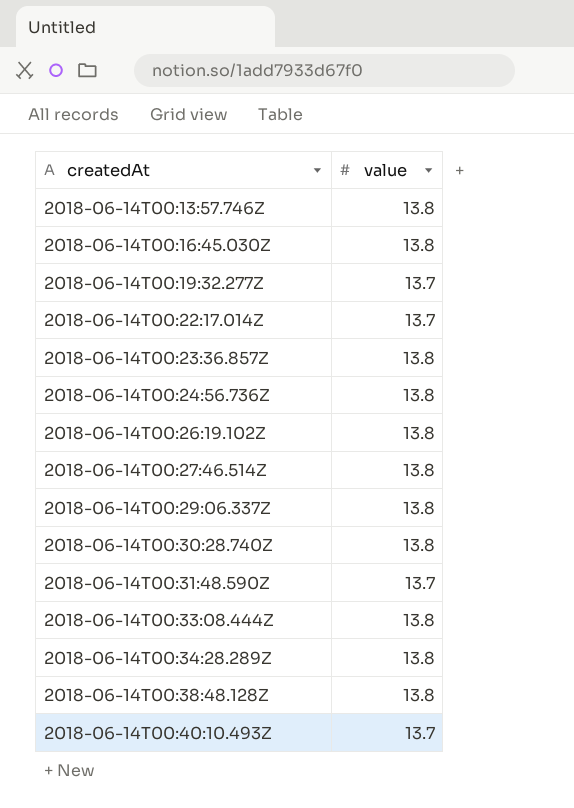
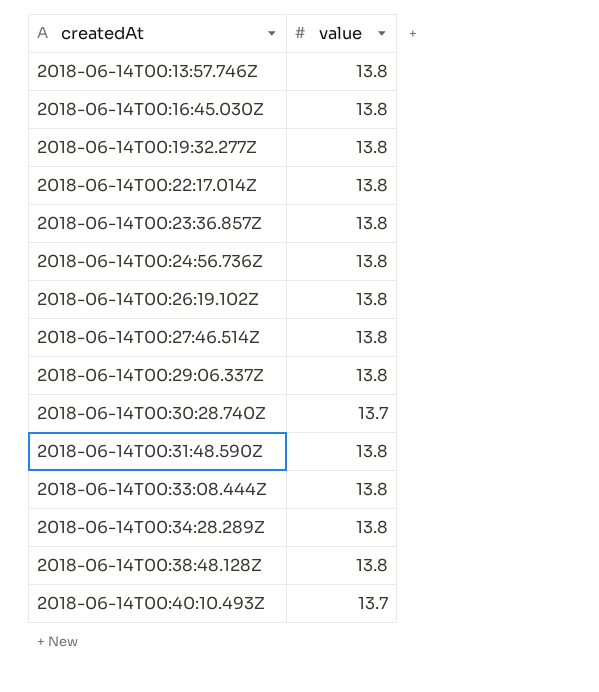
2018-06-14T00:19:32.277Z | value: 13.7 -> 13.8
2018-06-14T00:22:17.014Z | value: 13.7 -> 13.8
2018-06-14T00:30:28.740Z | value: 13.8 -> 13.7
2018-06-14T00:31:48.590Z | value: 13.7 -> 13.8

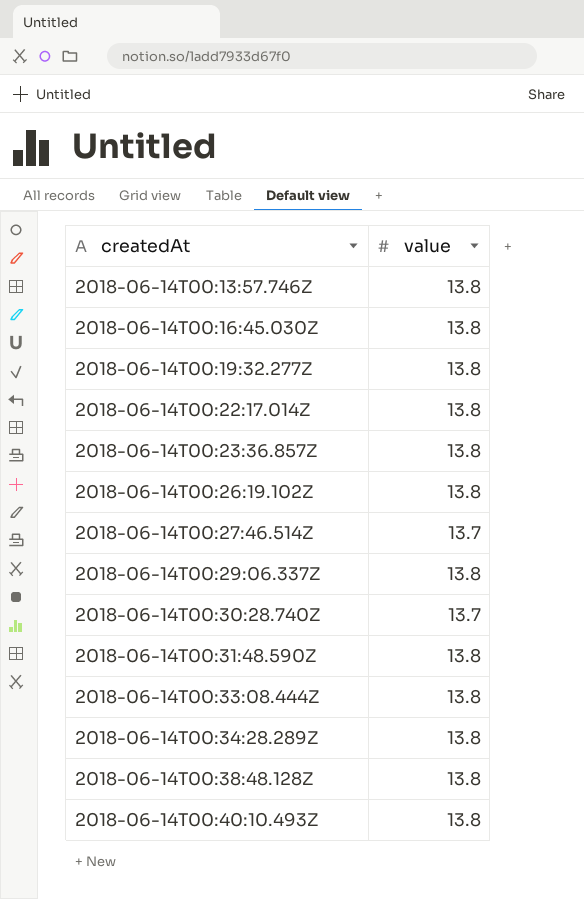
row 2018-06-14T00:24:56.736Z: 13.8 -> none
2018-06-14T00:27:46.514Z | value: 13.8 -> 13.7
2018-06-14T00:40:10.493Z | value: 13.7 -> 13.8

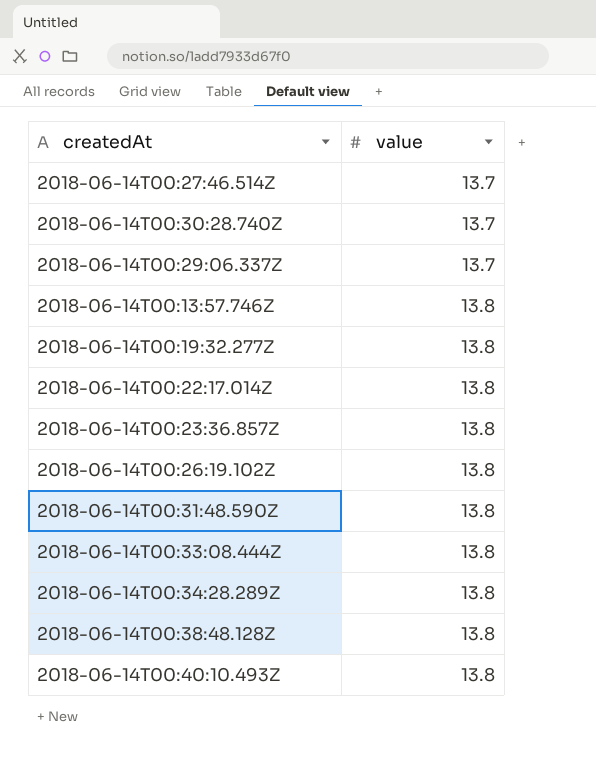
row order: createdAt ascending -> value ascending
row 2018-06-14T00:16:45.030Z: 13.8 -> none
2018-06-14T00:29:06.337Z | value: 13.8 -> 13.7

